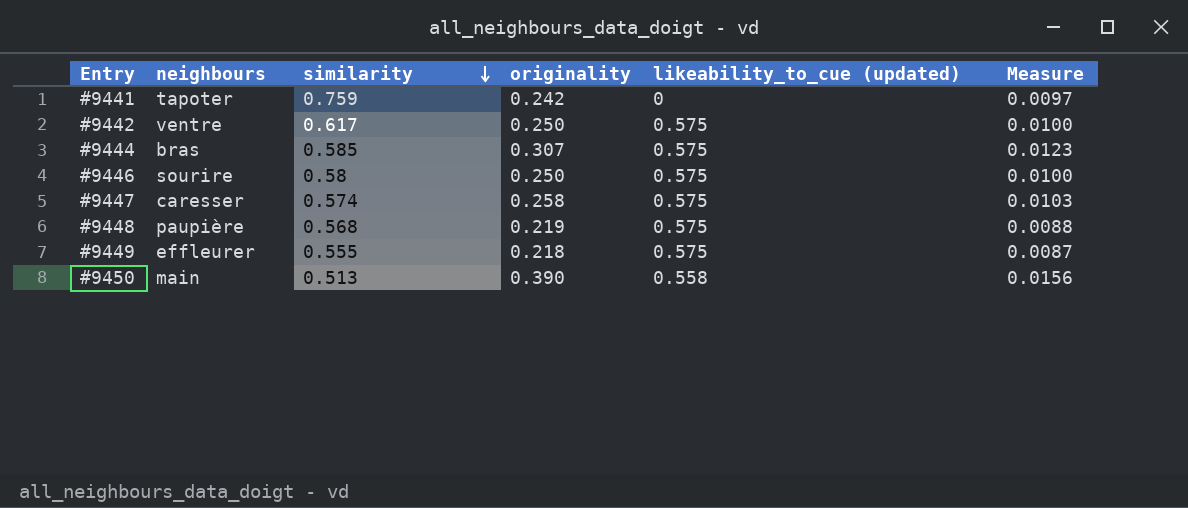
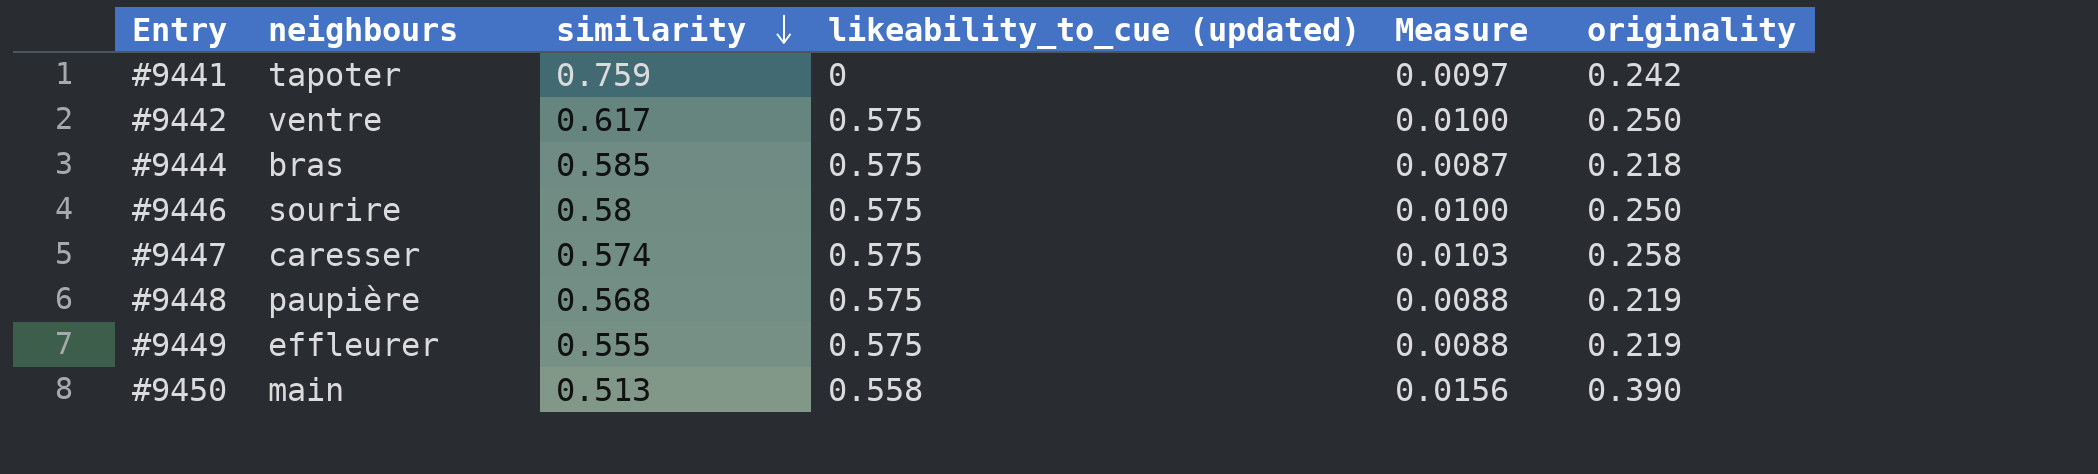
column originality | position: 4 -> 6
#9444 | Measure: 0.0123 -> 0.0087
#9444 | originality: 0.307 -> 0.218
#9449 | Measure: 0.0087 -> 0.0088
#9449 | originality: 0.218 -> 0.219

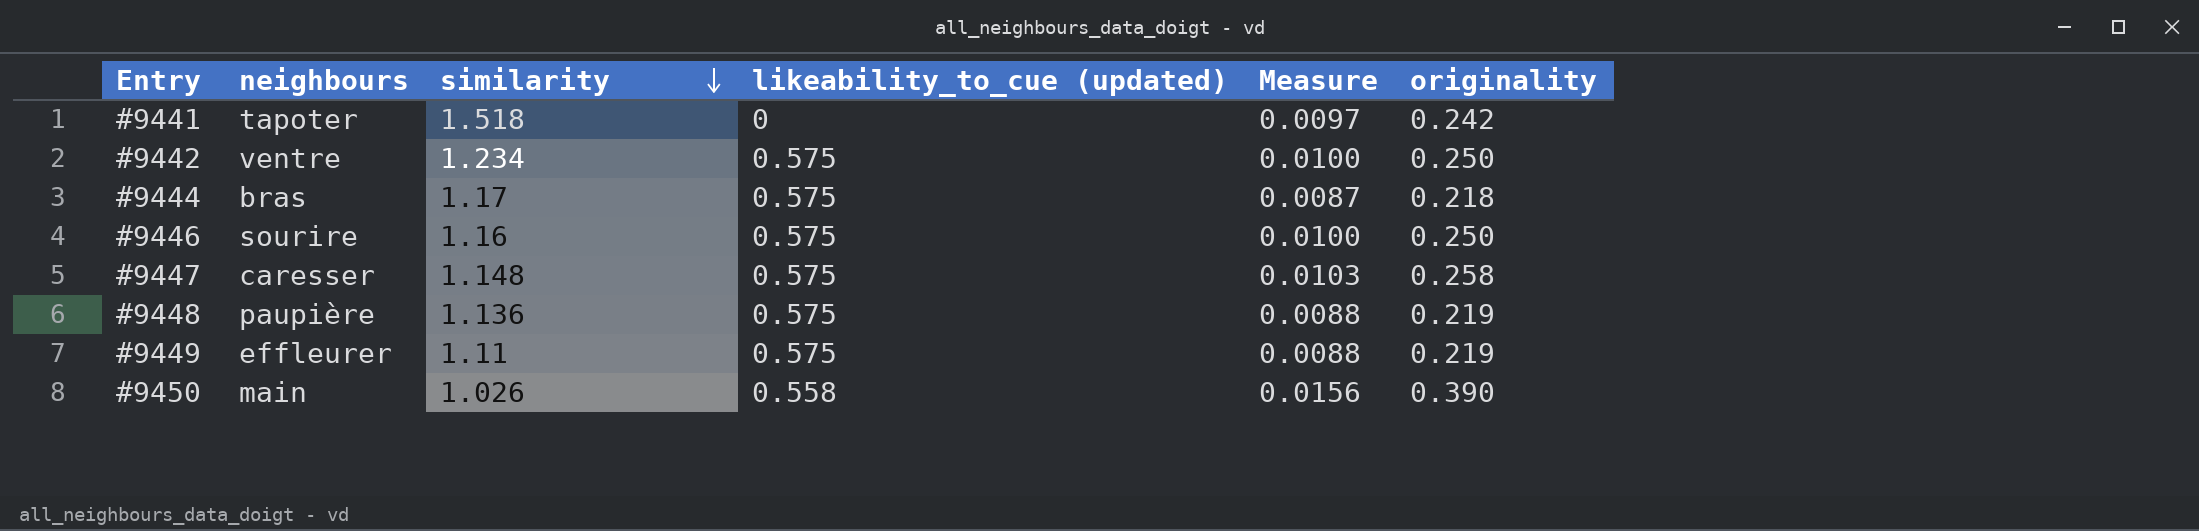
#9441 | similarity: 0.759 -> 1.518
#9442 | similarity: 0.617 -> 1.234
#9444 | similarity: 0.585 -> 1.17
#9446 | similarity: 0.58 -> 1.16
#9447 | similarity: 0.574 -> 1.148
#9448 | similarity: 0.568 -> 1.136
#9449 | similarity: 0.555 -> 1.11
#9450 | similarity: 0.513 -> 1.026

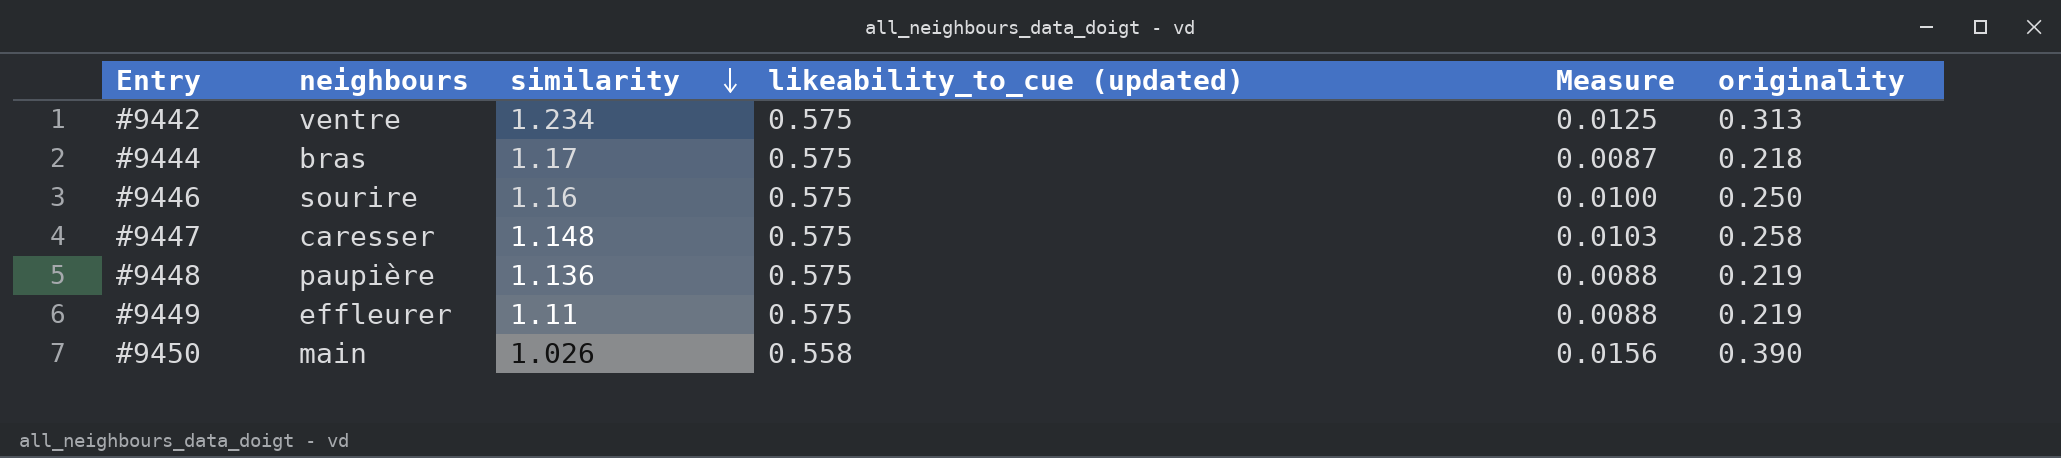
row #9441: tapoter | 1.518 | 0 | 0.0097 | 0.242 -> none
#9442 | Measure: 0.0100 -> 0.0125
#9442 | originality: 0.250 -> 0.313

